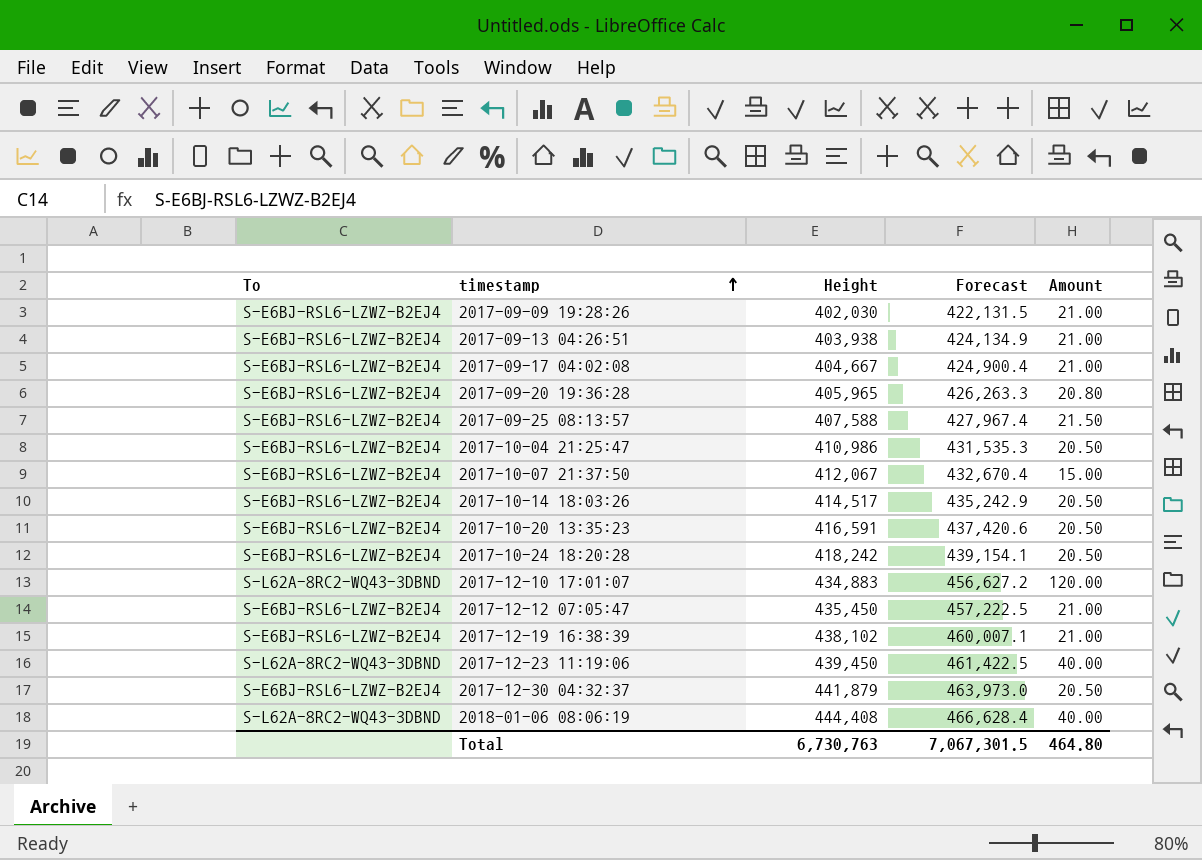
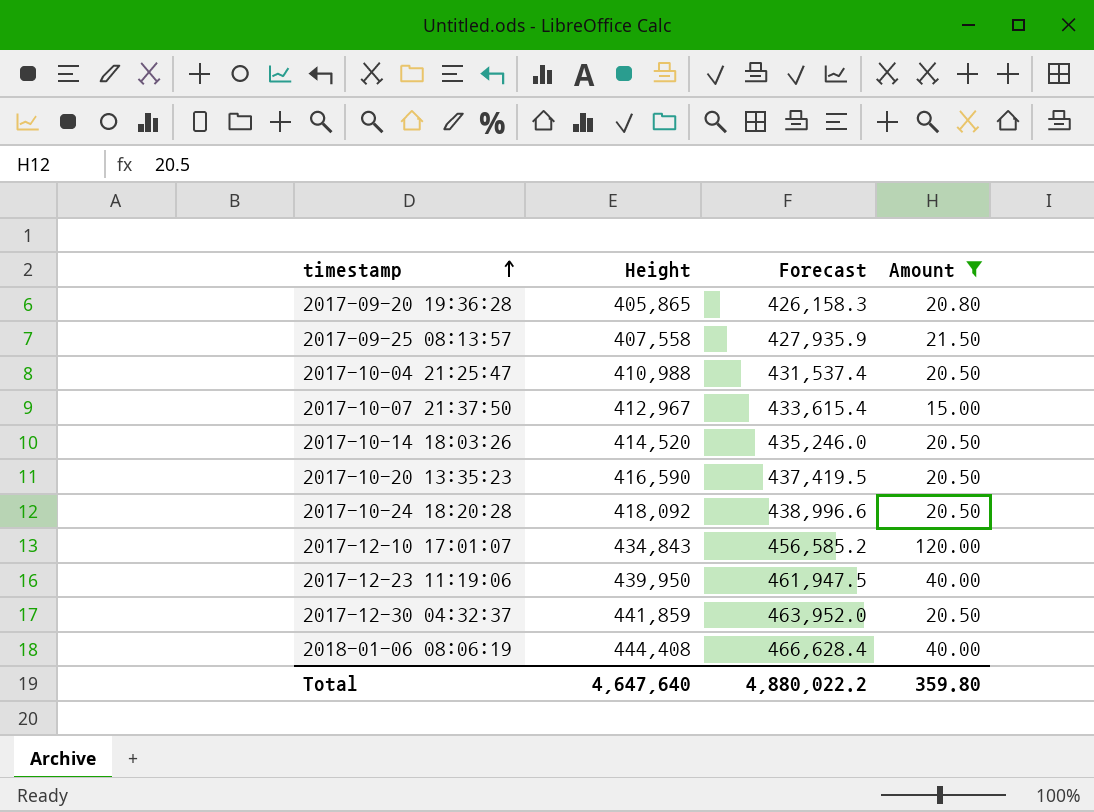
filter: none -> Amount != 21.00
column To | position: 1 -> none
2017-09-20 19:36:28 | Height: 405,965 -> 405,865
2017-09-20 19:36:28 | Forecast: 426,263.3 -> 426,158.3
2017-09-25 08:13:57 | Height: 407,588 -> 407,558
2017-09-25 08:13:57 | Forecast: 427,967.4 -> 427,935.9
2017-10-04 21:25:47 | Height: 410,986 -> 410,988
2017-10-04 21:25:47 | Forecast: 431,535.3 -> 431,537.4
2017-10-07 21:37:50 | Height: 412,067 -> 412,967
2017-10-07 21:37:50 | Forecast: 432,670.4 -> 433,615.4
2017-10-14 18:03:26 | Height: 414,517 -> 414,520
2017-10-14 18:03:26 | Forecast: 435,242.9 -> 435,246.0
2017-10-20 13:35:23 | Height: 416,591 -> 416,590
2017-10-20 13:35:23 | Forecast: 437,420.6 -> 437,419.5
2017-10-24 18:20:28 | Height: 418,242 -> 418,092
2017-10-24 18:20:28 | Forecast: 439,154.1 -> 438,996.6
2017-12-10 17:01:07 | Height: 434,883 -> 434,843
2017-12-10 17:01:07 | Forecast: 456,627.2 -> 456,585.2
2017-12-23 11:19:06 | Height: 439,450 -> 439,950
2017-12-23 11:19:06 | Forecast: 461,422.5 -> 461,947.5
2017-12-30 04:32:37 | Height: 441,879 -> 441,859
2017-12-30 04:32:37 | Forecast: 463,973.0 -> 463,952.0
Total | Height: 6,730,763 -> 4,647,640
Total | Forecast: 7,067,301.5 -> 4,880,022.2
Total | Amount: 464.80 -> 359.80

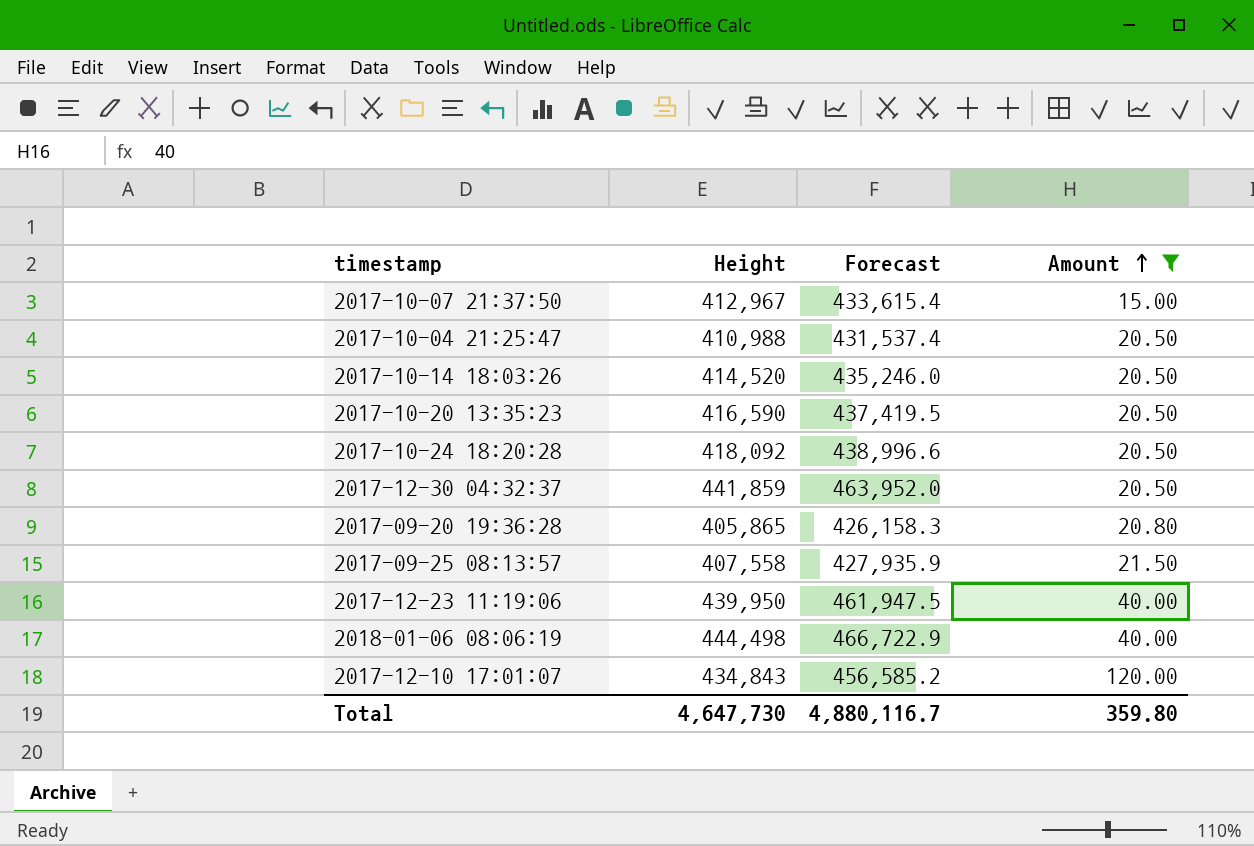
row order: timestamp ascending -> Amount ascending
2018-01-06 08:06:19 | Height: 444,408 -> 444,498
2018-01-06 08:06:19 | Forecast: 466,628.4 -> 466,722.9
Total | Height: 4,647,640 -> 4,647,730
Total | Forecast: 4,880,022.2 -> 4,880,116.7

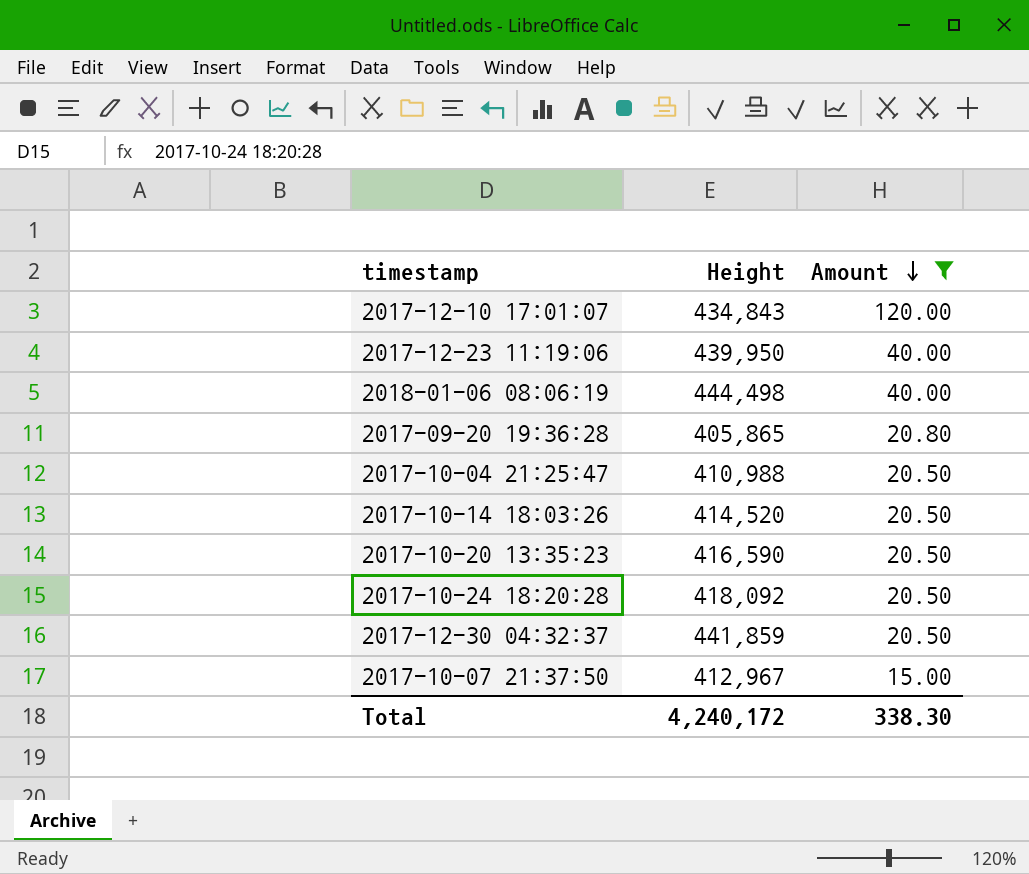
row order: Amount ascending -> Amount descending
column Forecast | formula: [Height] * 1.05 -> none
row 2017-09-25 08:13:57: 407,558 | 427,935.9 | 21.50 -> none
Total | Height: 4,647,730 -> 4,240,172
Total | Amount: 359.80 -> 338.30

